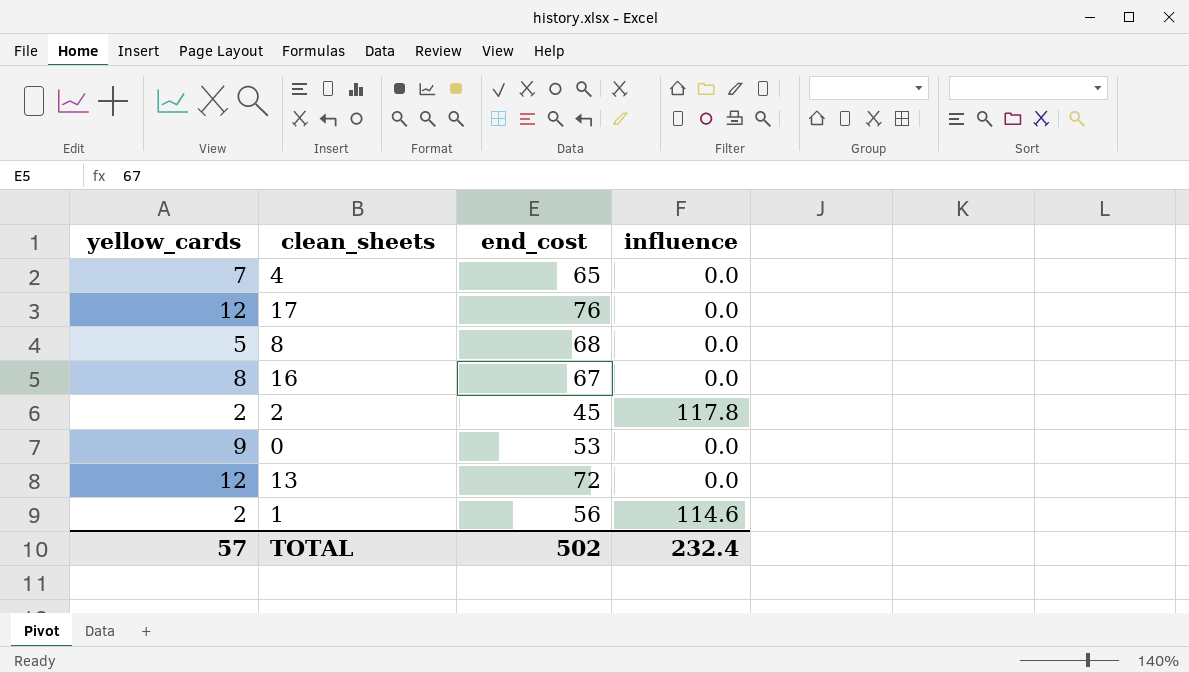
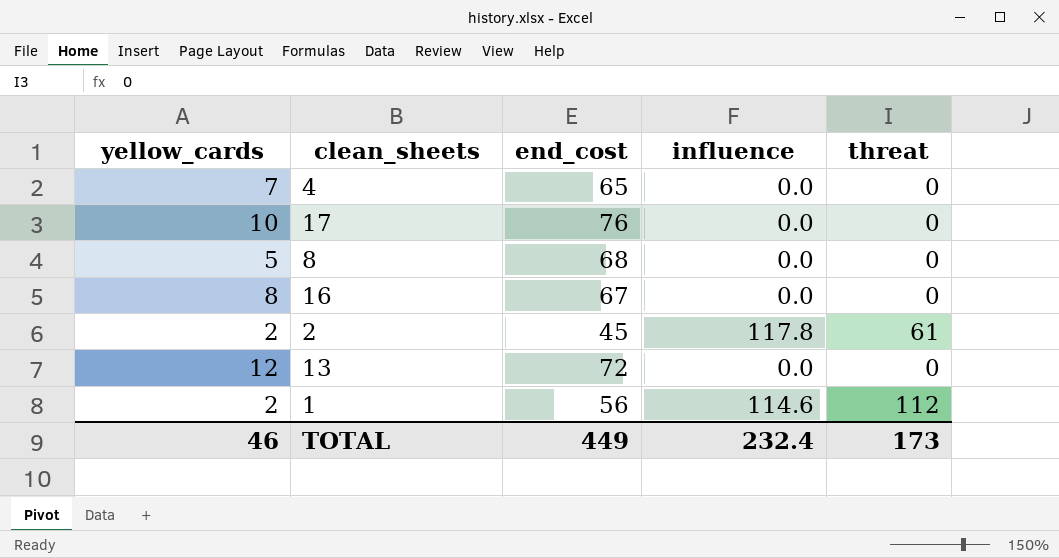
column threat | position: none -> 5
row 0: 9 | 53 | 0.0 -> none
17 | yellow_cards: 12 -> 10
TOTAL | yellow_cards: 57 -> 46
TOTAL | end_cost: 502 -> 449

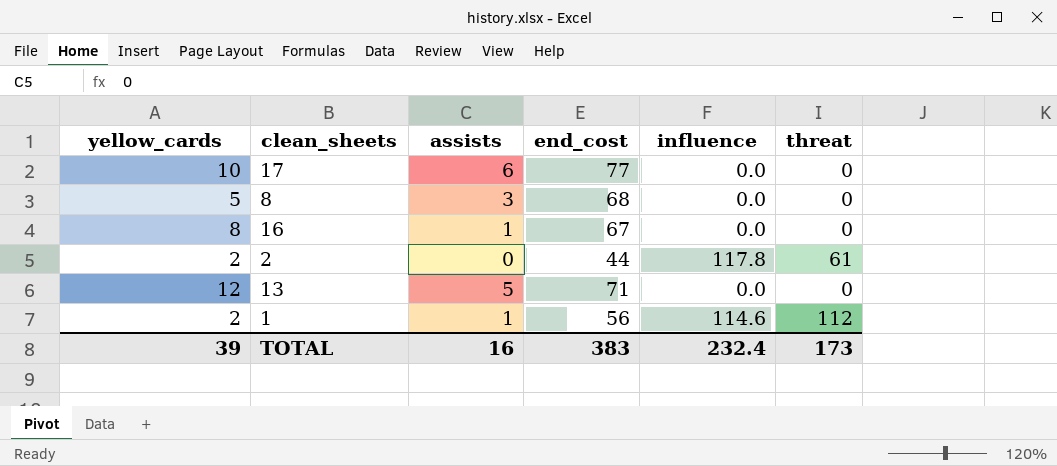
column assists | position: none -> 3
row 4: 7 | 65 | 0.0 | 0 -> none
17 | end_cost: 76 -> 77
2 | end_cost: 45 -> 44
13 | end_cost: 72 -> 71
TOTAL | yellow_cards: 46 -> 39
TOTAL | end_cost: 449 -> 383

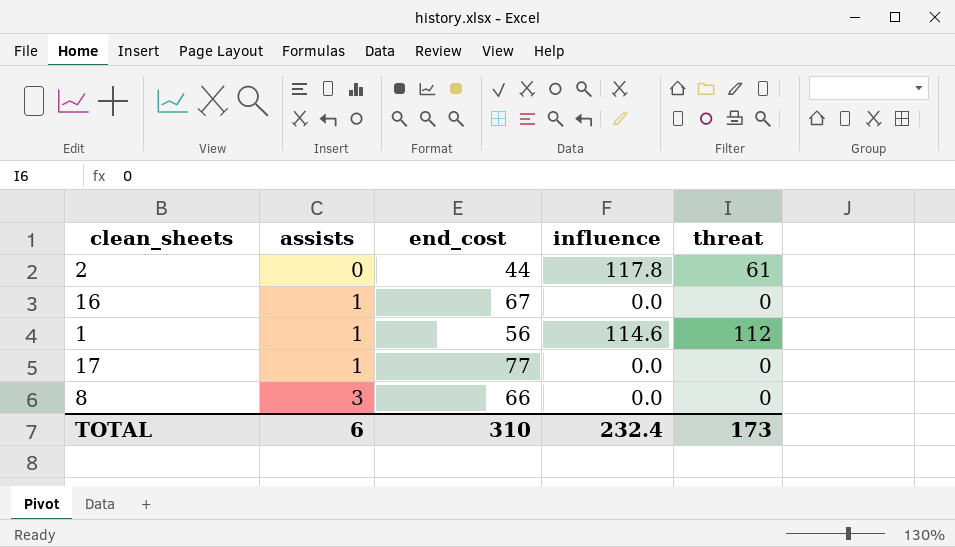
row order: none -> assists ascending
column yellow_cards | position: 1 -> none
row 13: 12 | 5 | 71 | 0.0 | 0 -> none
17 | assists: 6 -> 1
8 | end_cost: 68 -> 66
TOTAL | assists: 16 -> 6
TOTAL | end_cost: 383 -> 310

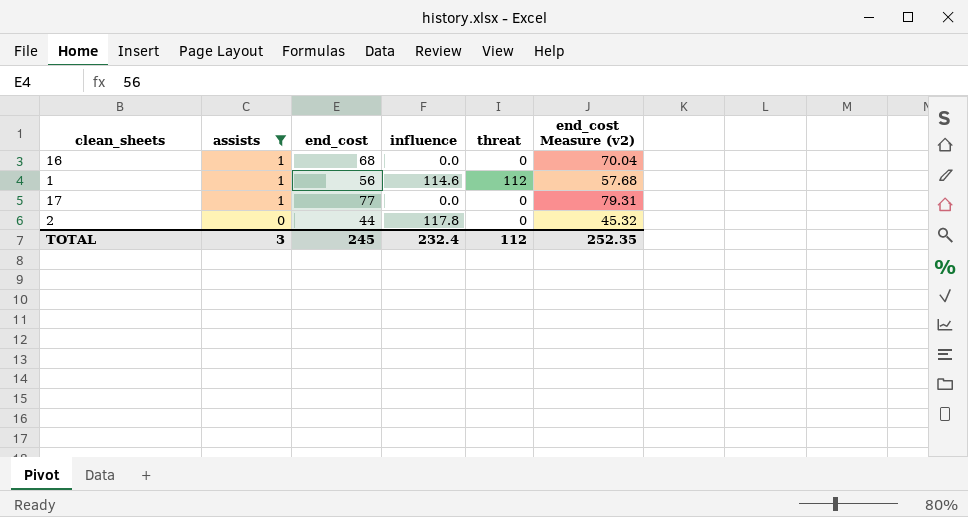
filter: none -> assists != 3
row order: assists ascending -> assists descending
column end_cost Measure (v2) | formula: none -> [end_cost] * 1.03
16 | end_cost: 67 -> 68
2 | threat: 61 -> 0
TOTAL | assists: 6 -> 3
TOTAL | end_cost: 310 -> 245
TOTAL | threat: 173 -> 112

